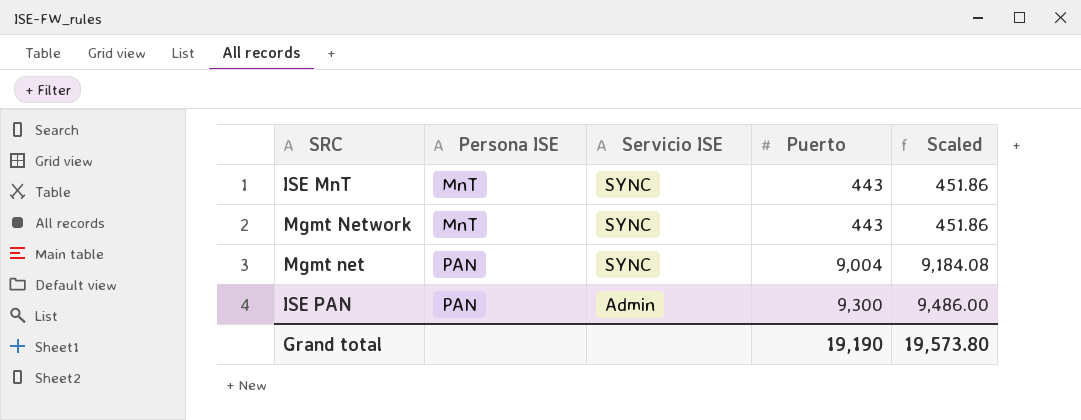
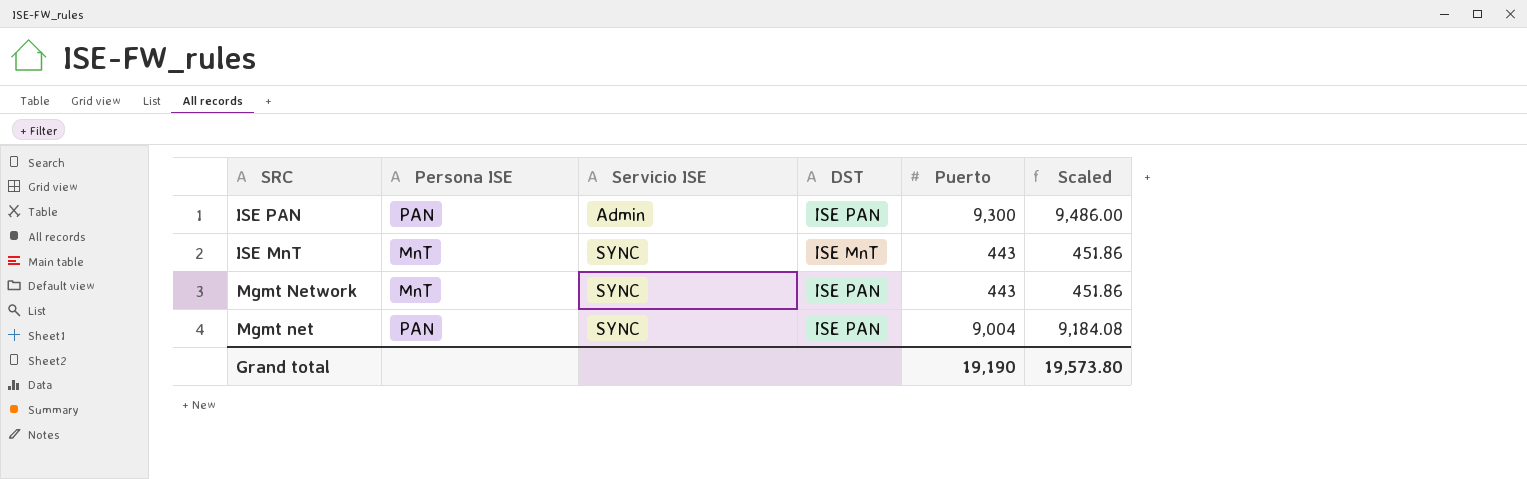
row order: Persona ISE ascending -> Servicio ISE ascending
column DST | position: none -> 4

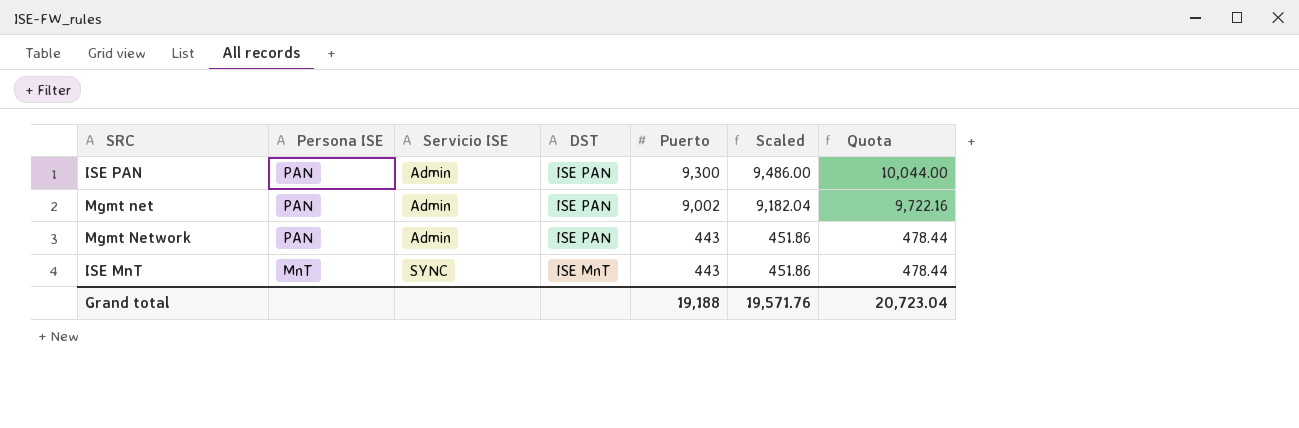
row order: Servicio ISE ascending -> Persona ISE descending
column Quota | formula: none -> [Puerto] * 1.08
Mgmt net | Servicio ISE: SYNC -> Admin
Mgmt net | Puerto: 9,004 -> 9,002
Mgmt net | Scaled: 9,184.08 -> 9,182.04
Mgmt Network | Persona ISE: MnT -> PAN
Mgmt Network | Servicio ISE: SYNC -> Admin
Grand total | Puerto: 19,190 -> 19,188
Grand total | Scaled: 19,573.80 -> 19,571.76

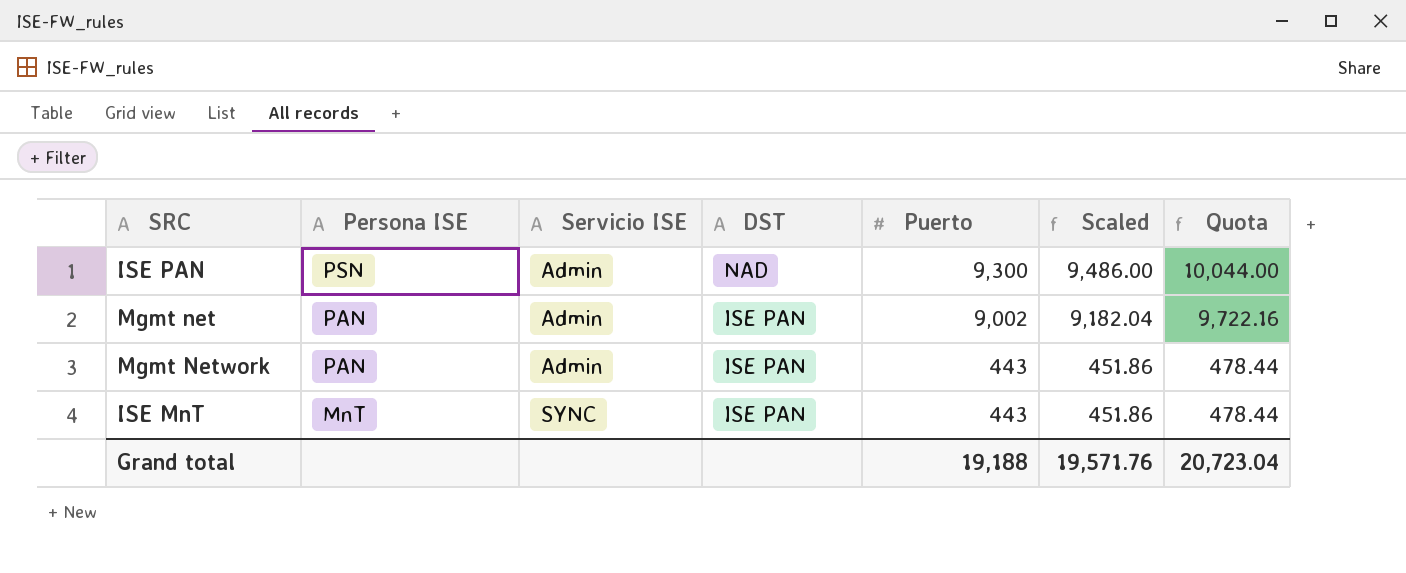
ISE PAN | Persona ISE: PAN -> PSN
ISE PAN | DST: ISE PAN -> NAD
ISE MnT | DST: ISE MnT -> ISE PAN

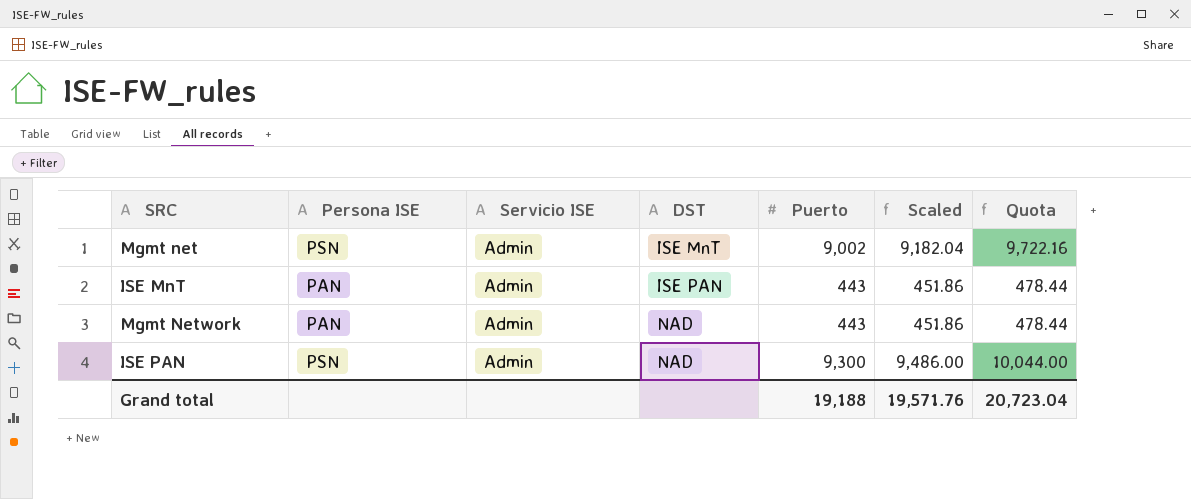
row order: Persona ISE descending -> DST ascending
Mgmt net | Persona ISE: PAN -> PSN
Mgmt net | DST: ISE PAN -> ISE MnT
ISE MnT | Persona ISE: MnT -> PAN
ISE MnT | Servicio ISE: SYNC -> Admin
Mgmt Network | DST: ISE PAN -> NAD

